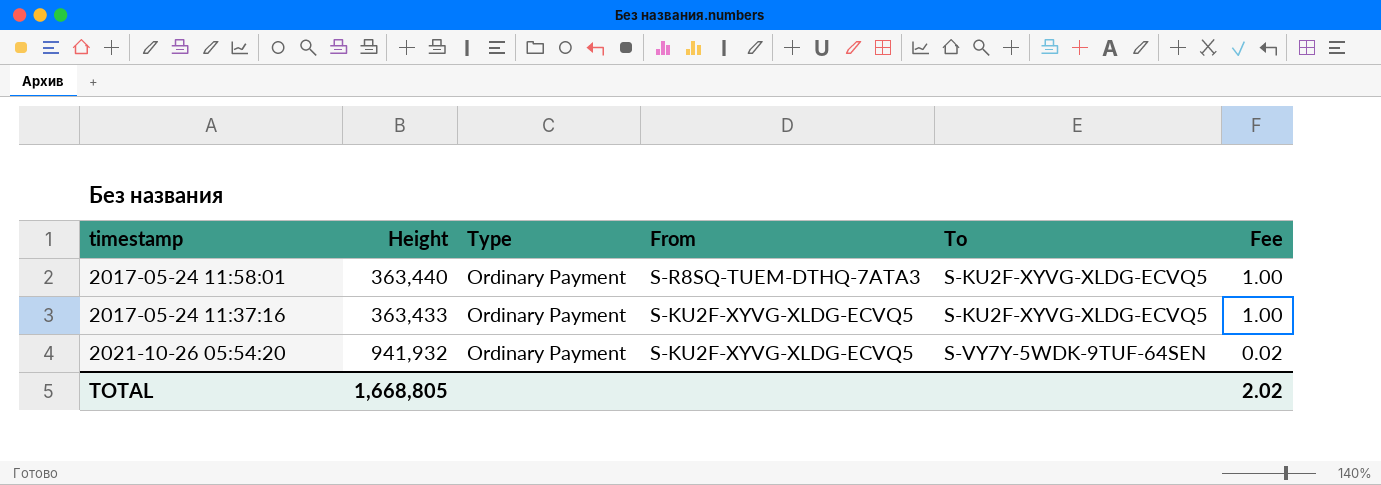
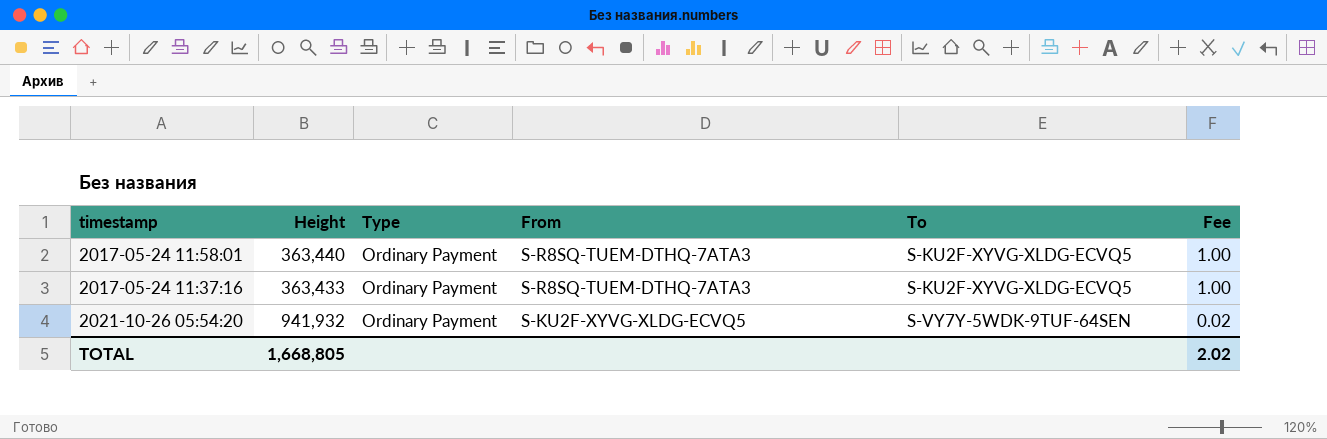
2017-05-24 11:37:16 | From: S-KU2F-XYVG-XLDG-ECVQ5 -> S-R8SQ-TUEM-DTHQ-7ATA3

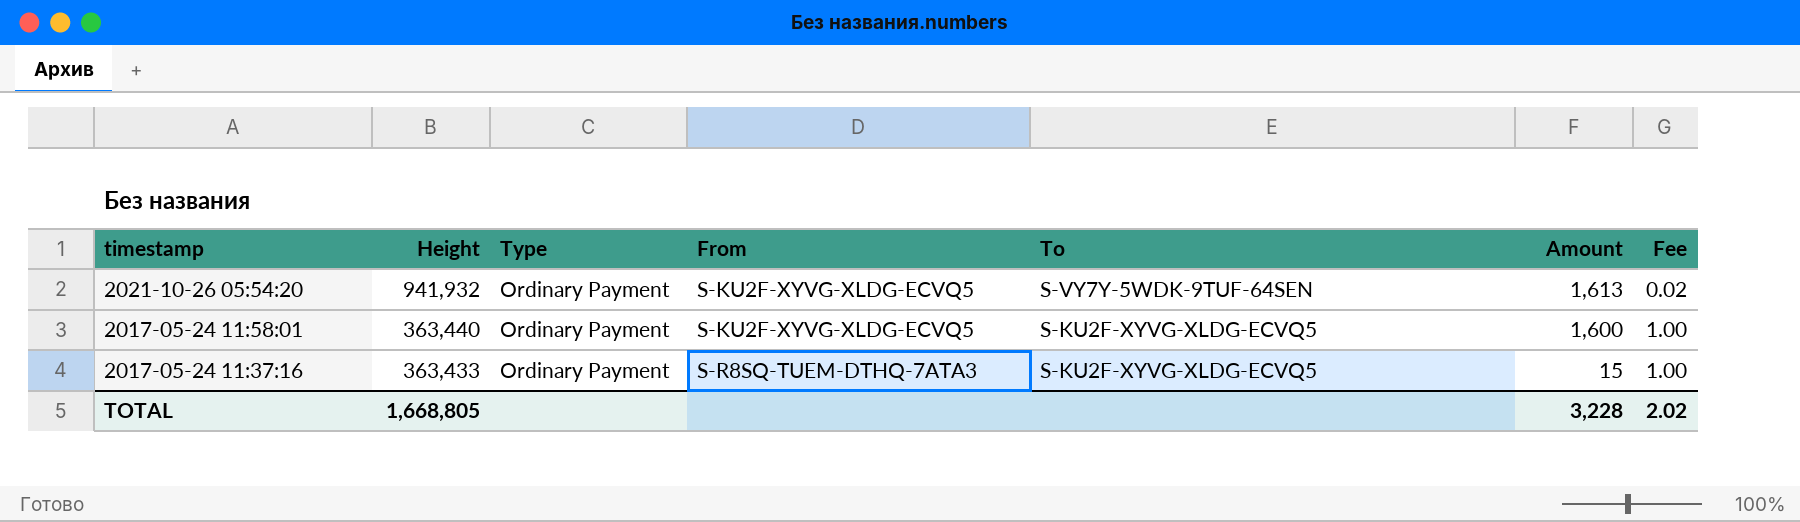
row order: From descending -> timestamp descending
column Amount | position: none -> 6
2017-05-24 11:58:01 | From: S-R8SQ-TUEM-DTHQ-7ATA3 -> S-KU2F-XYVG-XLDG-ECVQ5

